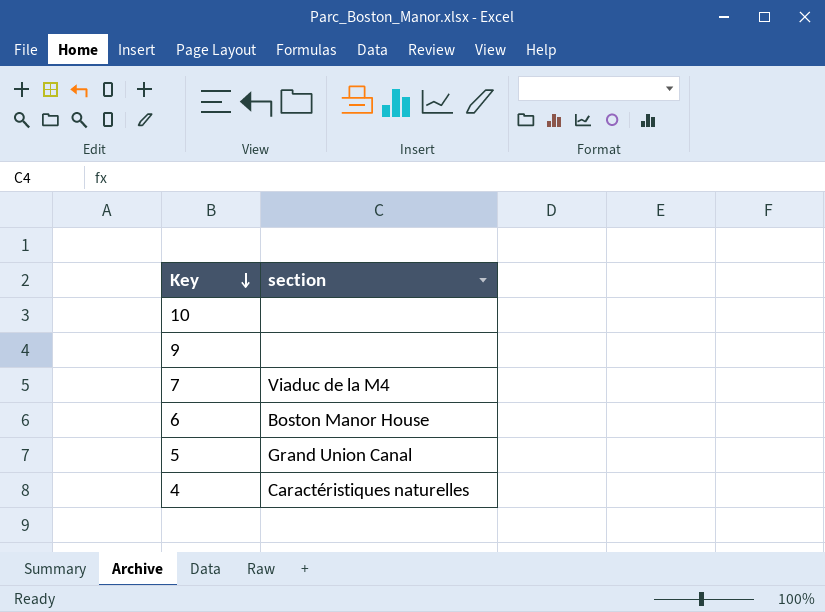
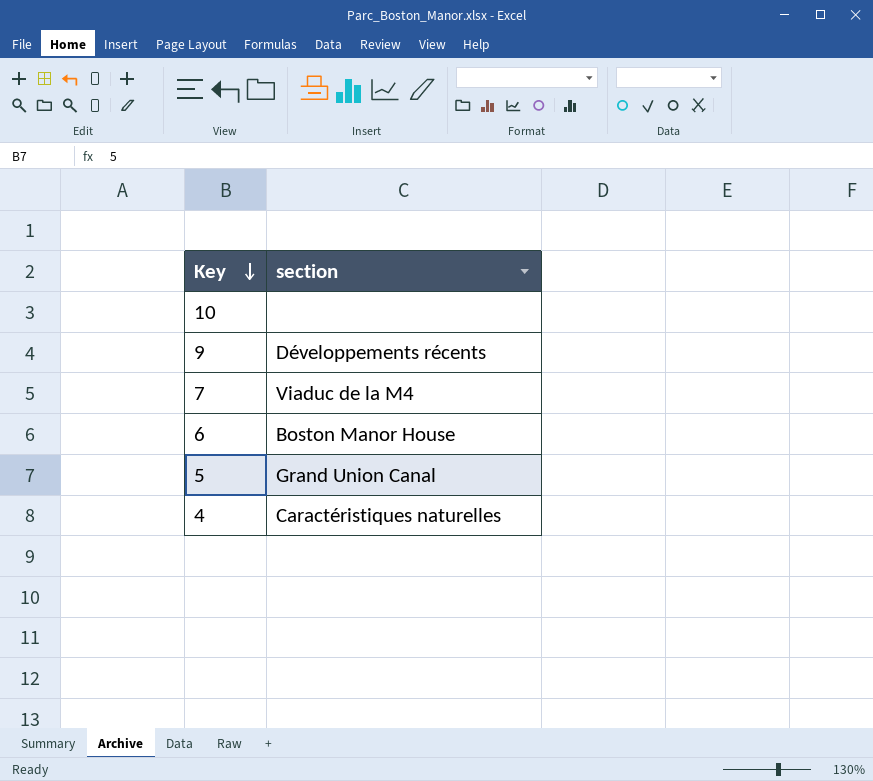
9 | section: none -> Développements récents

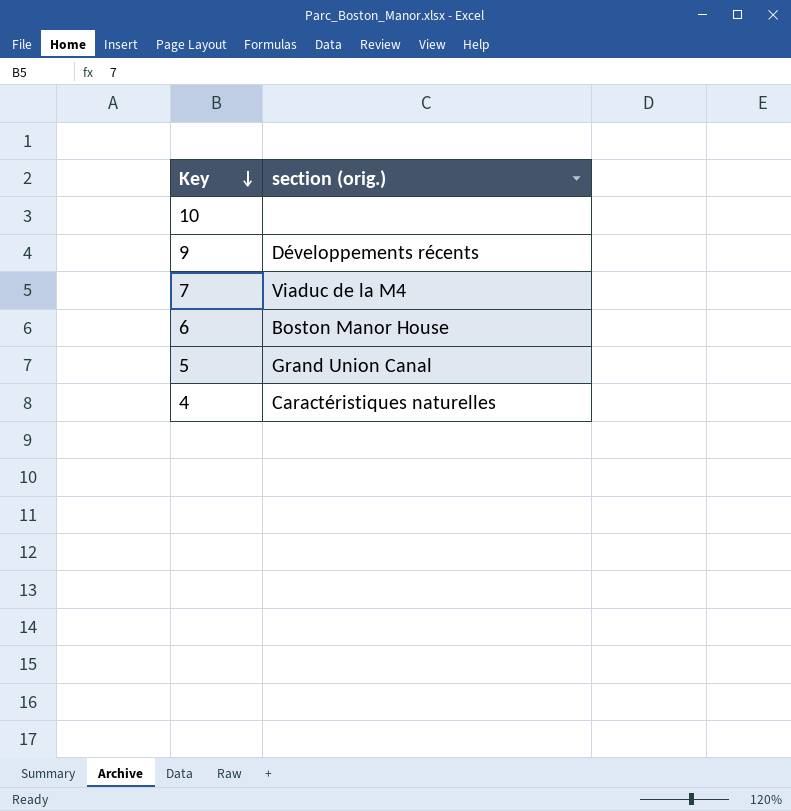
column name: section -> section (orig.)

